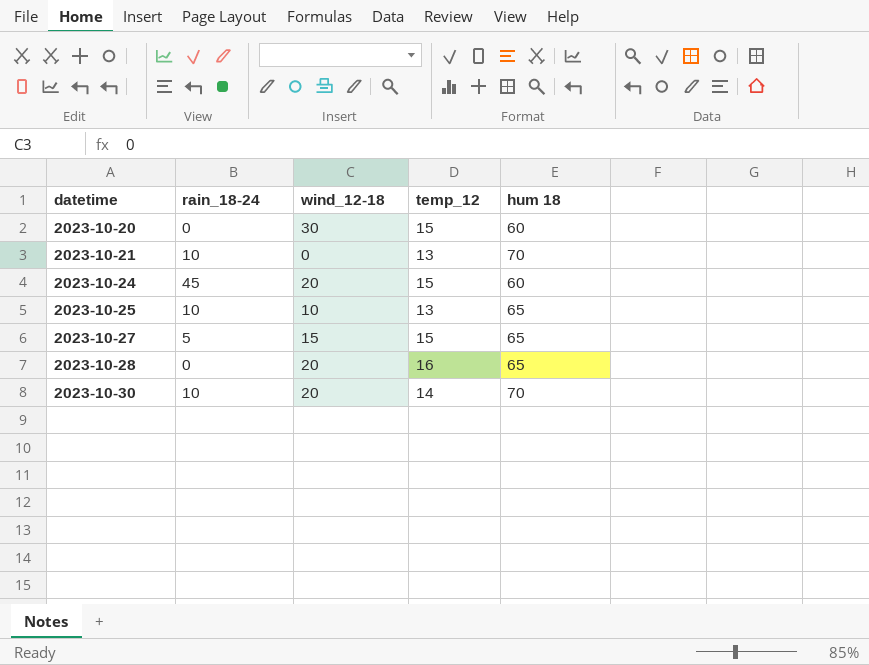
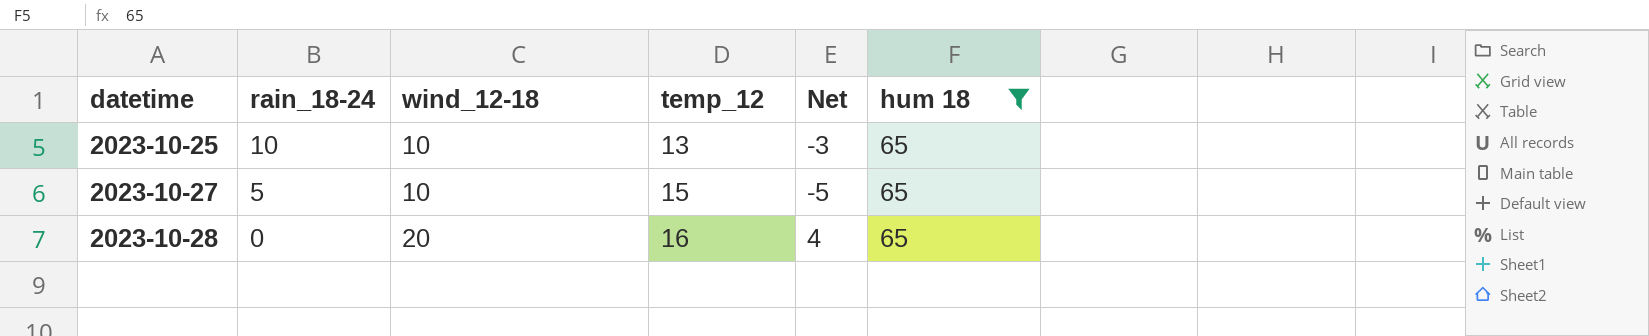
filter: none -> hum 18 = 65
column Net | formula: none -> [wind_12-18] - [temp_12]
2023-10-27 | wind_12-18: 15 -> 10

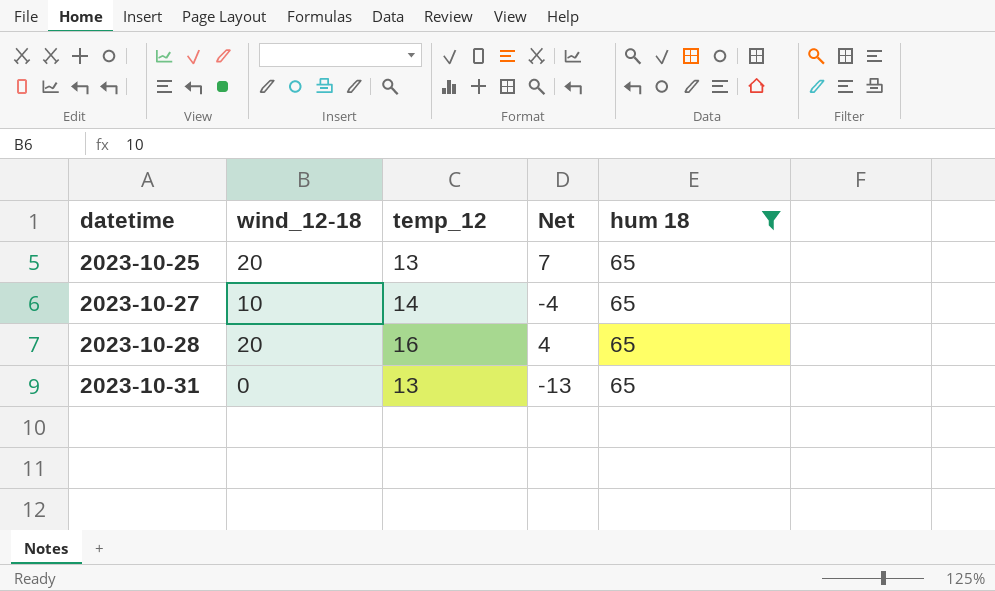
column rain_18-24 | position: 2 -> none
2023-10-25 | wind_12-18: 10 -> 20
2023-10-25 | Net: -3 -> 7
2023-10-27 | temp_12: 15 -> 14
2023-10-27 | Net: -5 -> -4
row 2023-10-31: none -> 0 | 13 | -13 | 65

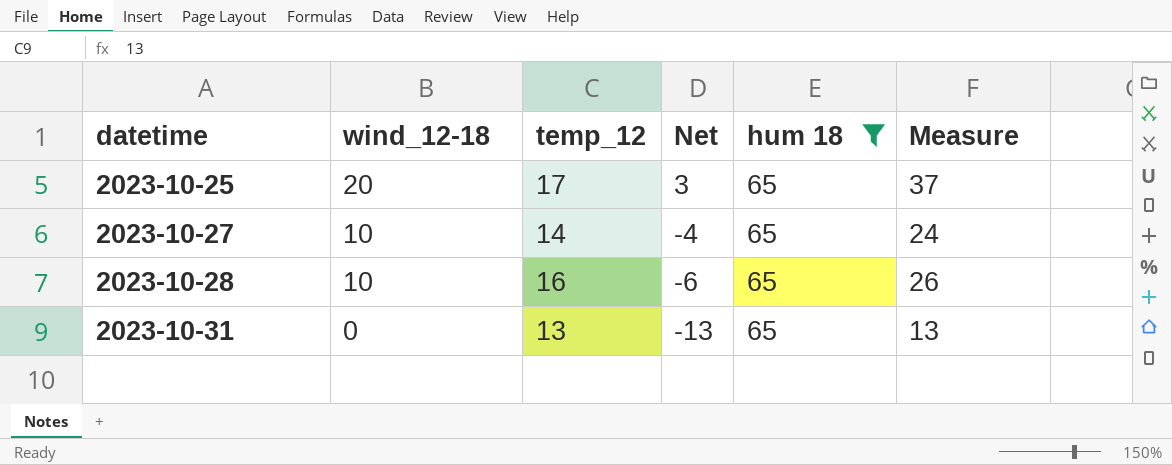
column Measure | formula: none -> [wind_12-18] + [temp_12]
2023-10-25 | temp_12: 13 -> 17
2023-10-25 | Net: 7 -> 3
2023-10-28 | wind_12-18: 20 -> 10
2023-10-28 | Net: 4 -> -6

